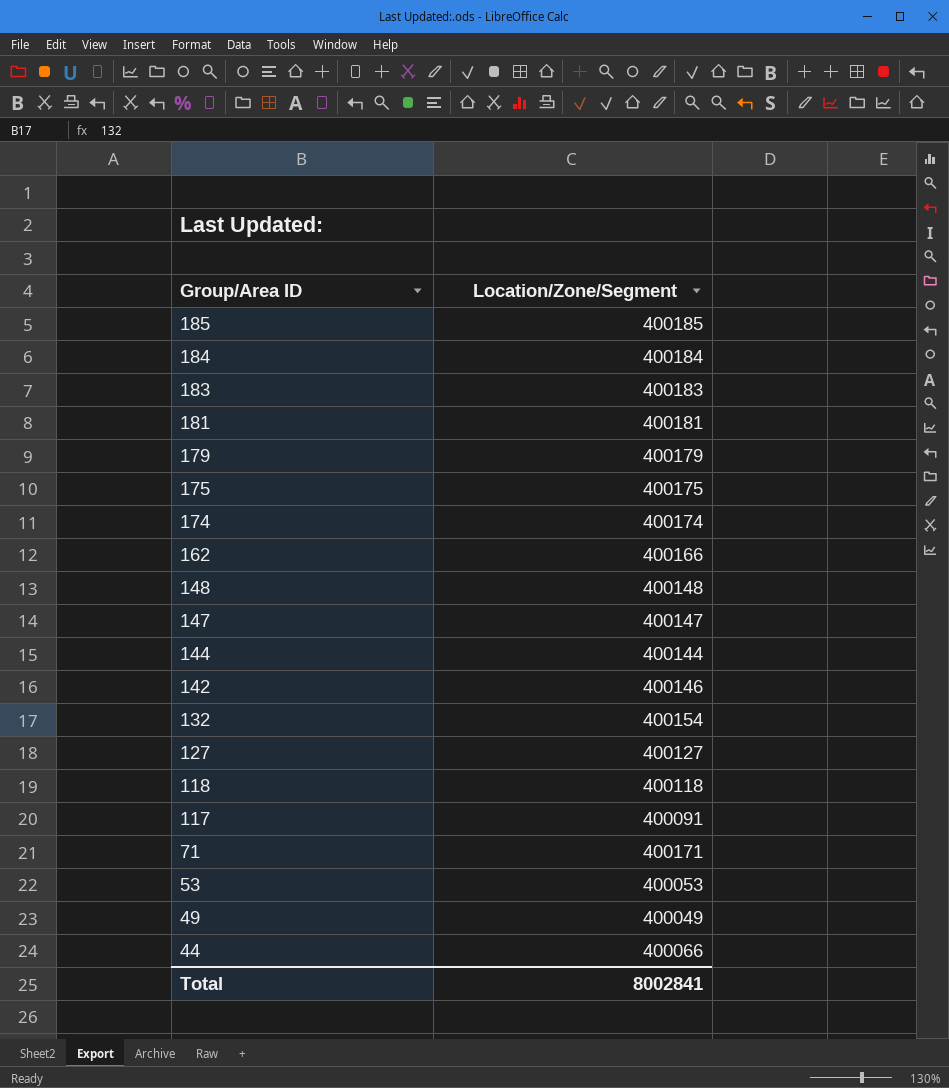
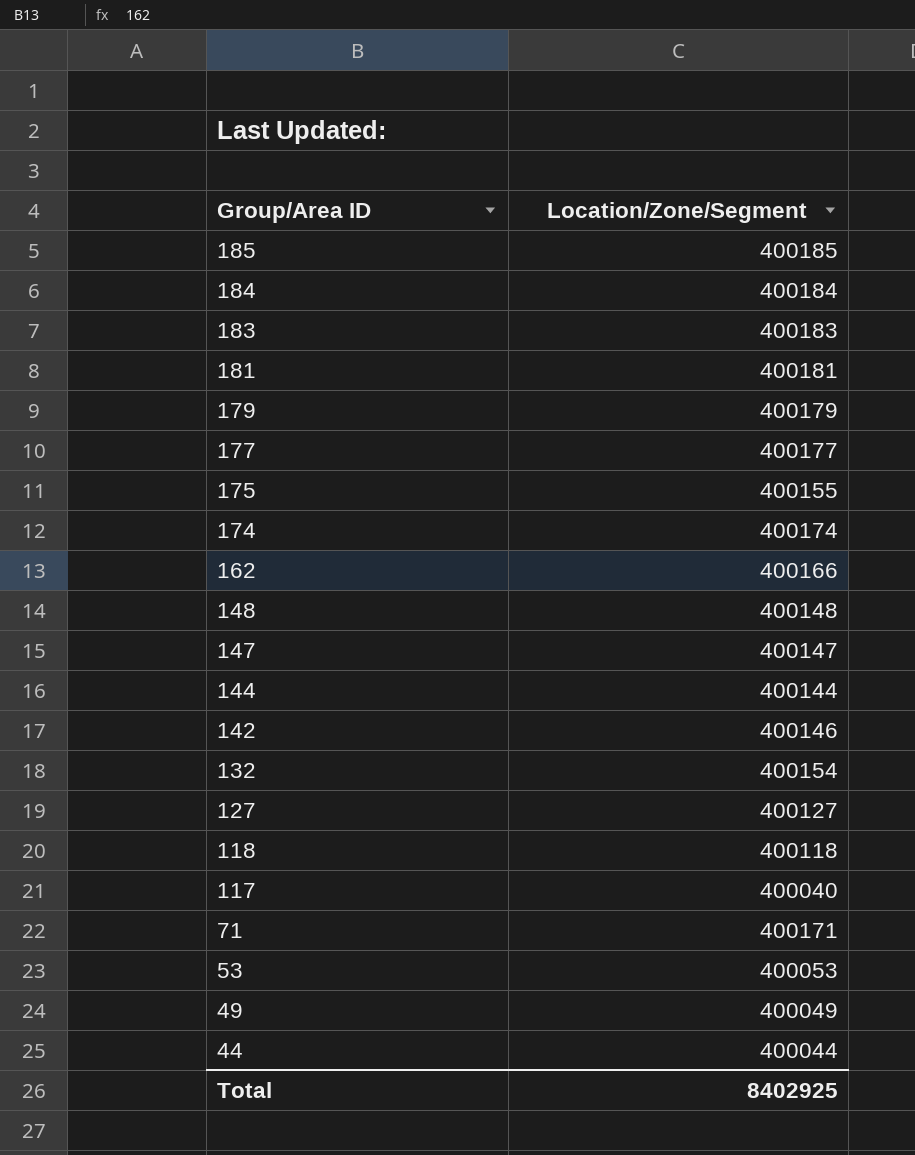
row 177: none -> 400177
175 | Location/Zone/Segment: 400175 -> 400155
117 | Location/Zone/Segment: 400091 -> 400040
44 | Location/Zone/Segment: 400066 -> 400044
Total | Location/Zone/Segment: 8002841 -> 8402925

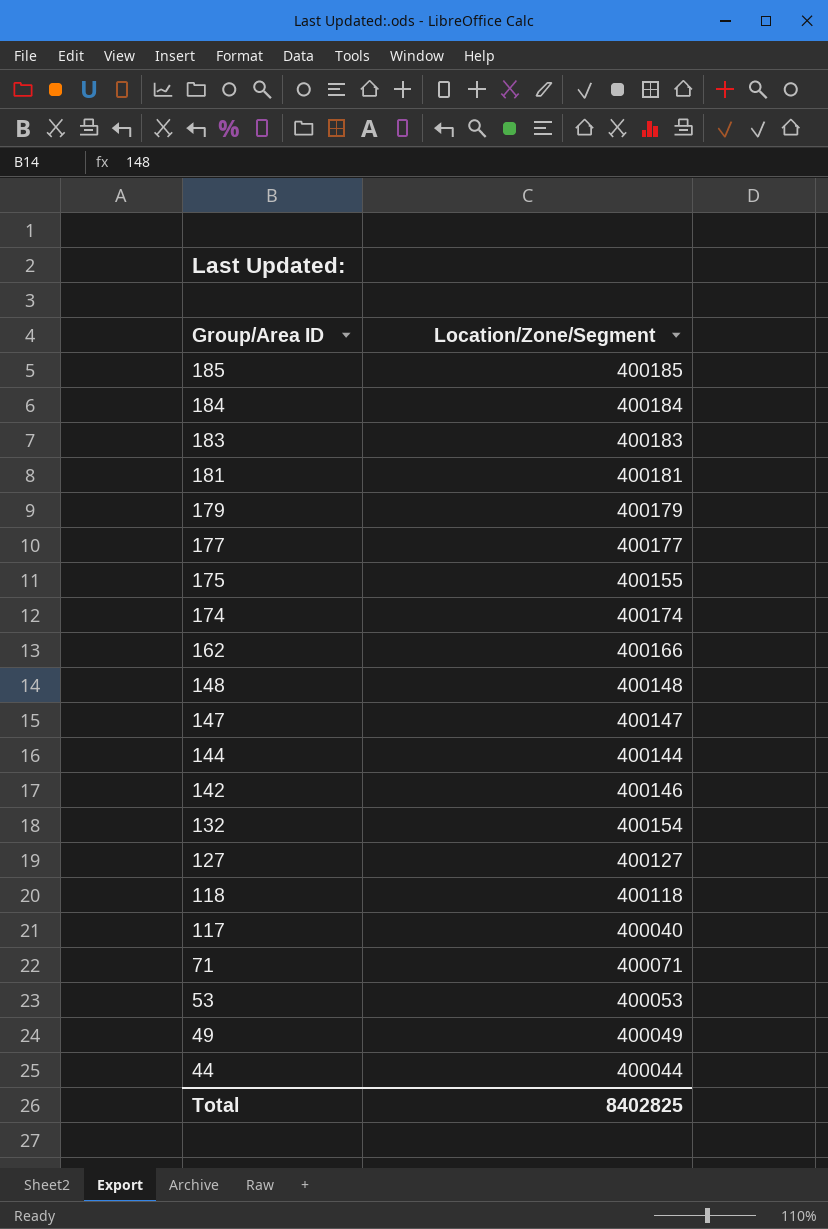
71 | Location/Zone/Segment: 400171 -> 400071
Total | Location/Zone/Segment: 8402925 -> 8402825

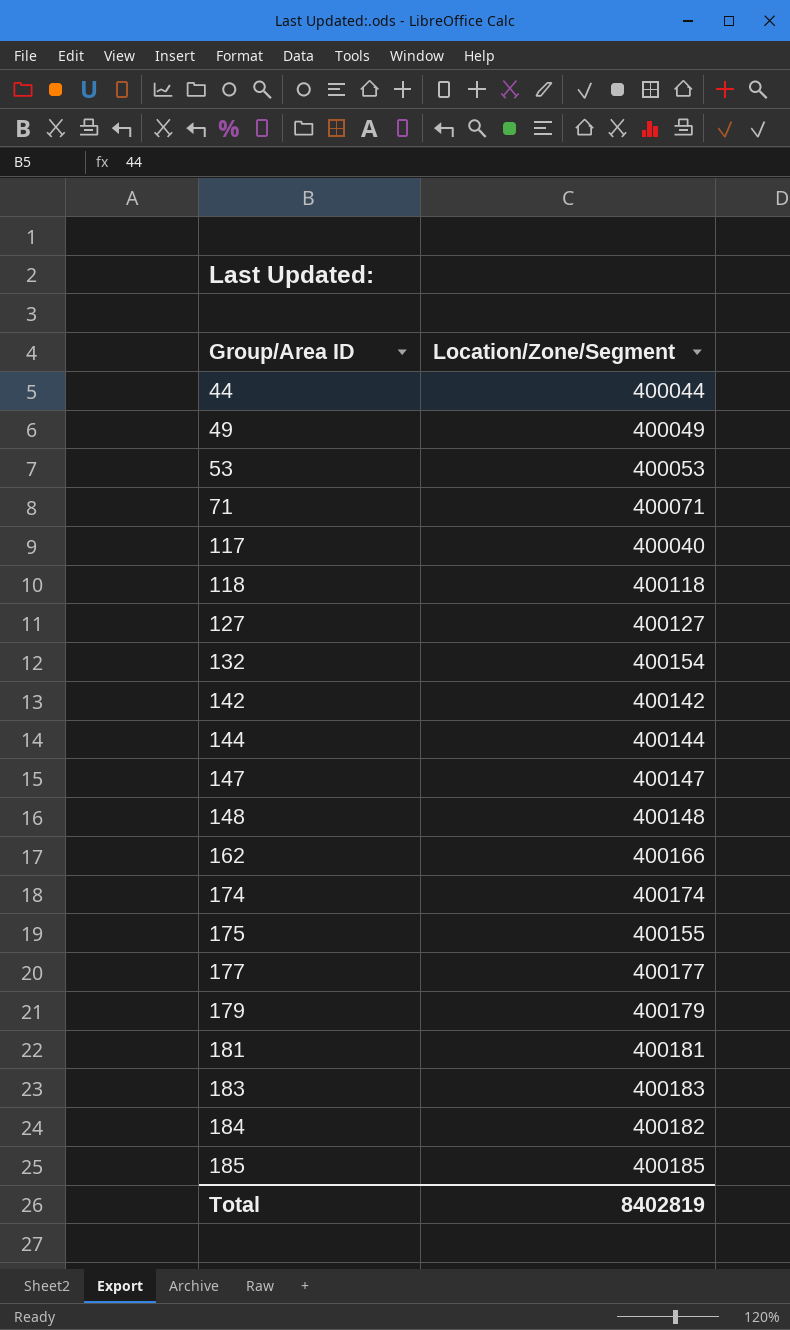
row order: Group/Area ID descending -> Group/Area ID ascending
142 | Location/Zone/Segment: 400146 -> 400142
184 | Location/Zone/Segment: 400184 -> 400182
Total | Location/Zone/Segment: 8402825 -> 8402819

